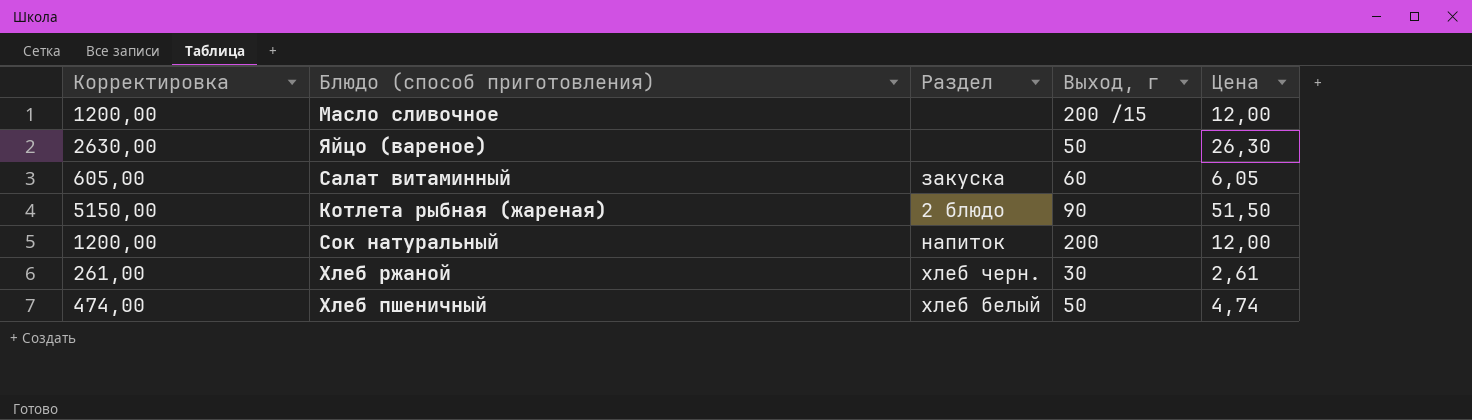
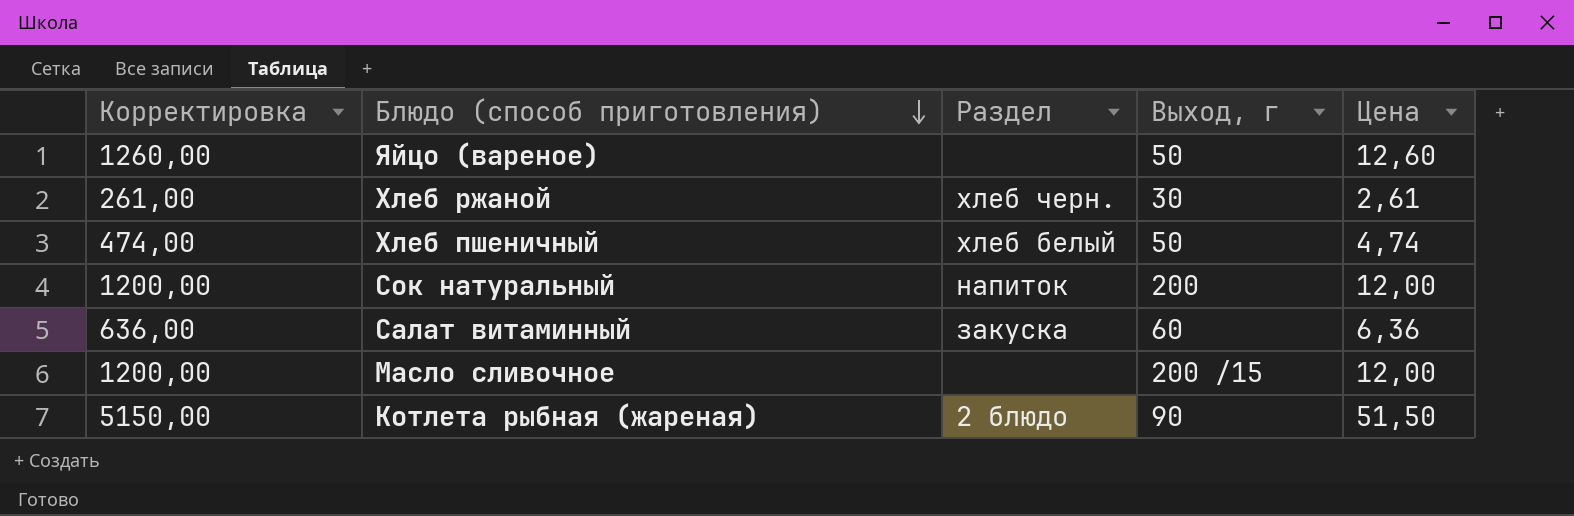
row order: none -> Блюдо (способ приготовления) descending
Яйцо (вареное) | Корректировка: 2630,00 -> 1260,00
Яйцо (вареное) | Цена: 26,30 -> 12,60
Салат витаминный | Корректировка: 605,00 -> 636,00
Салат витаминный | Цена: 6,05 -> 6,36

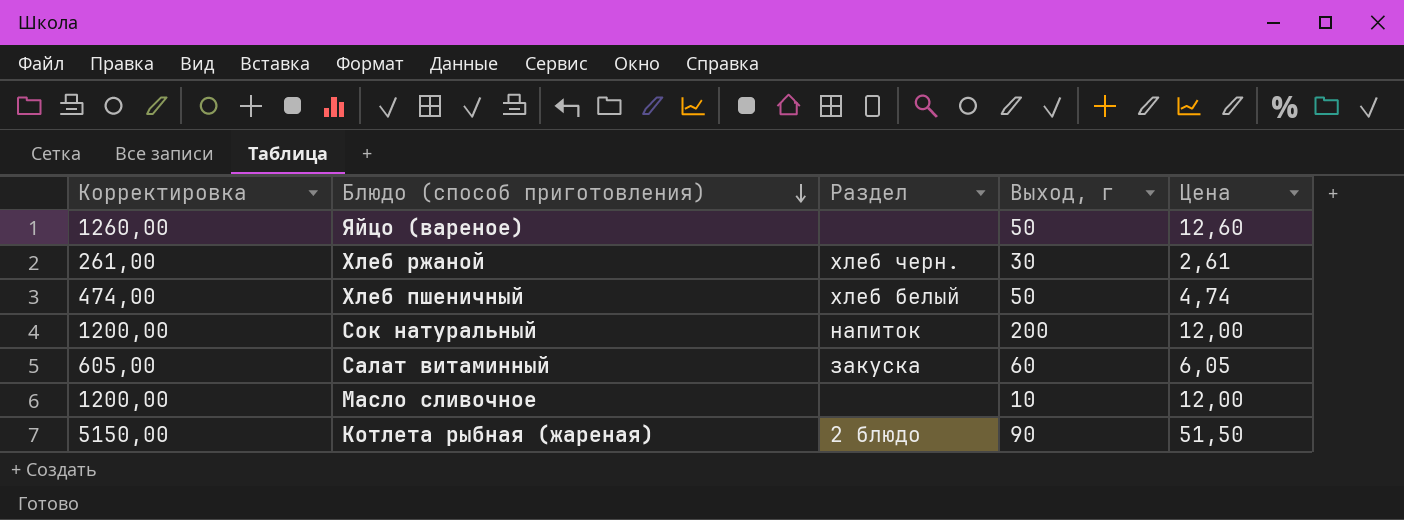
Салат витаминный | Корректировка: 636,00 -> 605,00
Салат витаминный | Цена: 6,36 -> 6,05
Масло сливочное | Выход, г: 200 /15 -> 10

